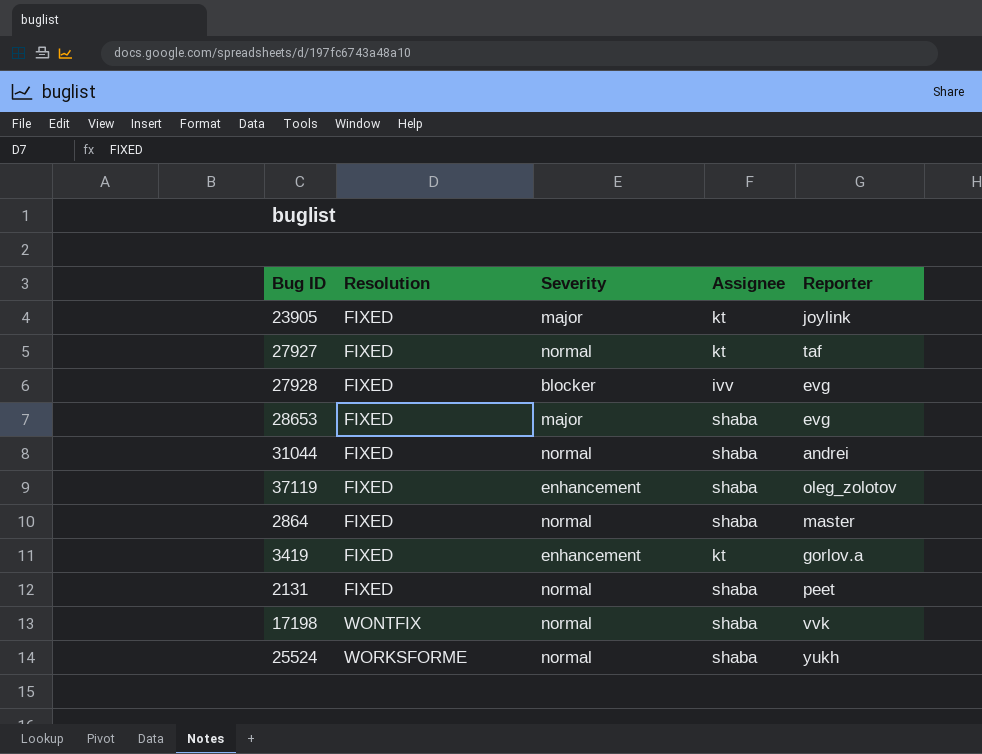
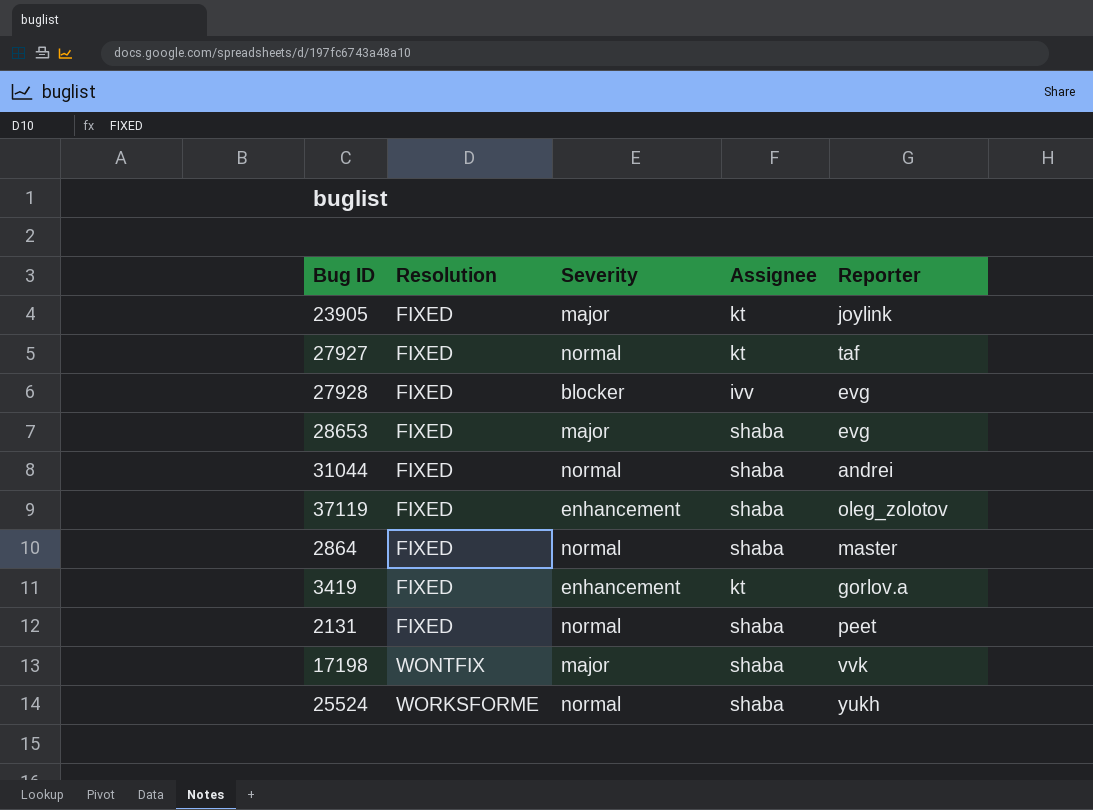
17198 | Severity: normal -> major

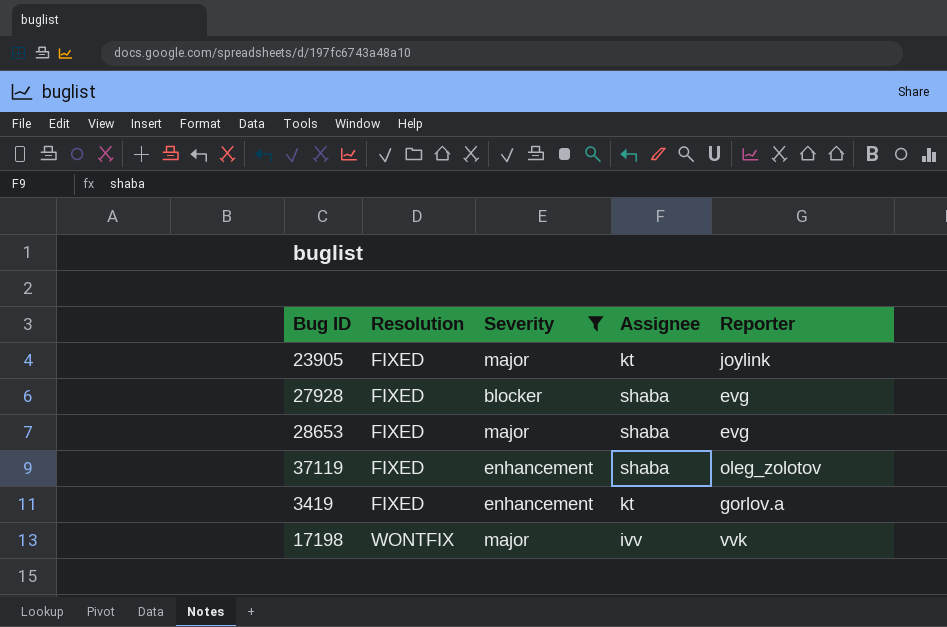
filter: none -> Severity != normal
27928 | Assignee: ivv -> shaba
17198 | Assignee: shaba -> ivv

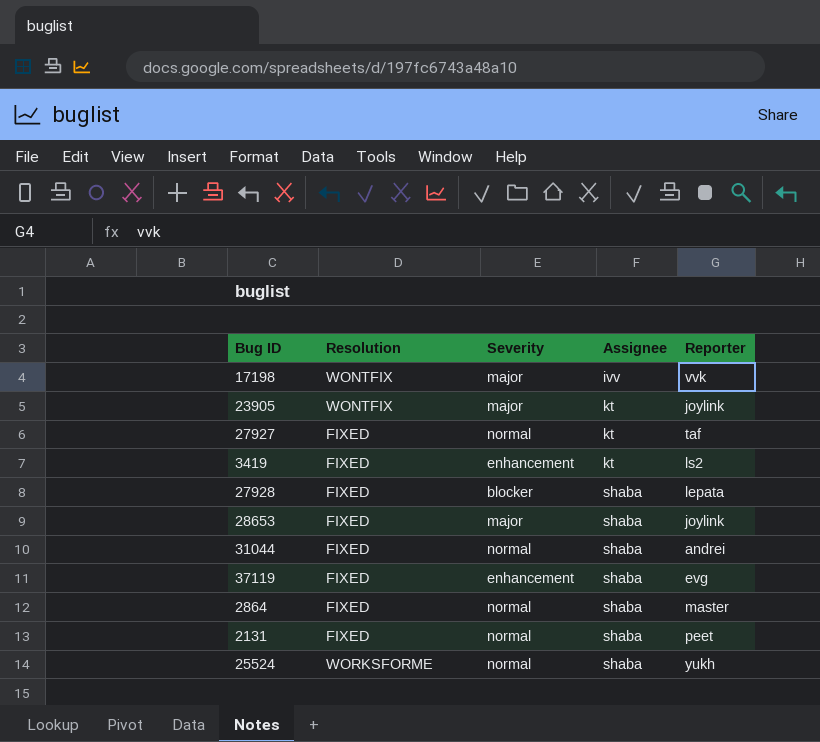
filter: Severity != normal -> none
row order: Resolution ascending -> Assignee ascending
23905 | Resolution: FIXED -> WONTFIX
3419 | Reporter: gorlov.a -> ls2
27928 | Reporter: evg -> lepata
28653 | Reporter: evg -> joylink
37119 | Reporter: oleg_zolotov -> evg

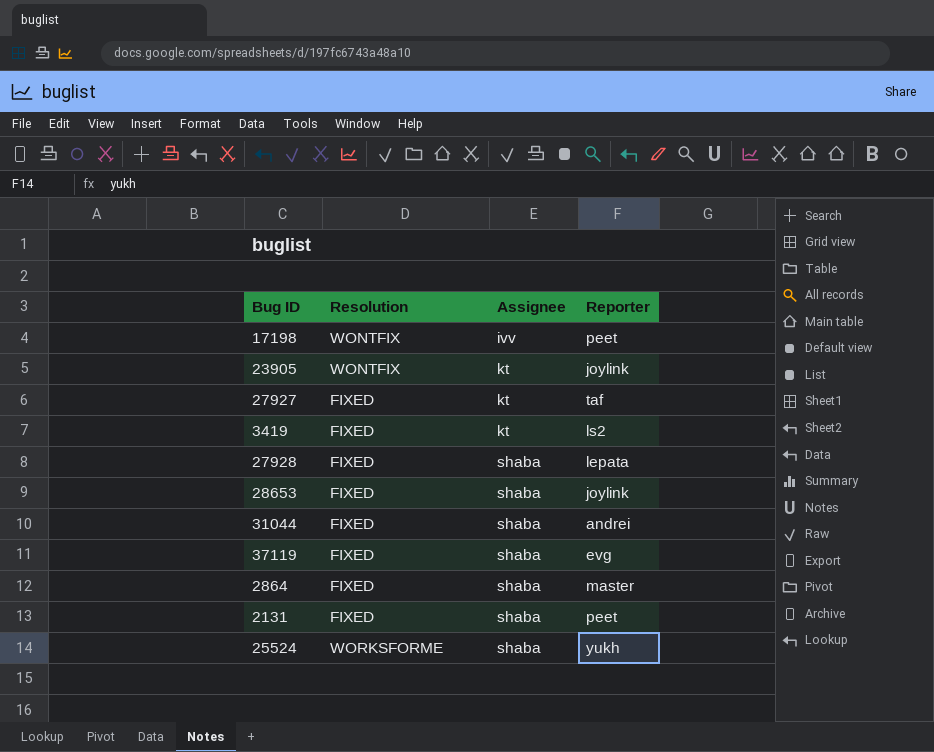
column Severity | position: 3 -> none
17198 | Reporter: vvk -> peet

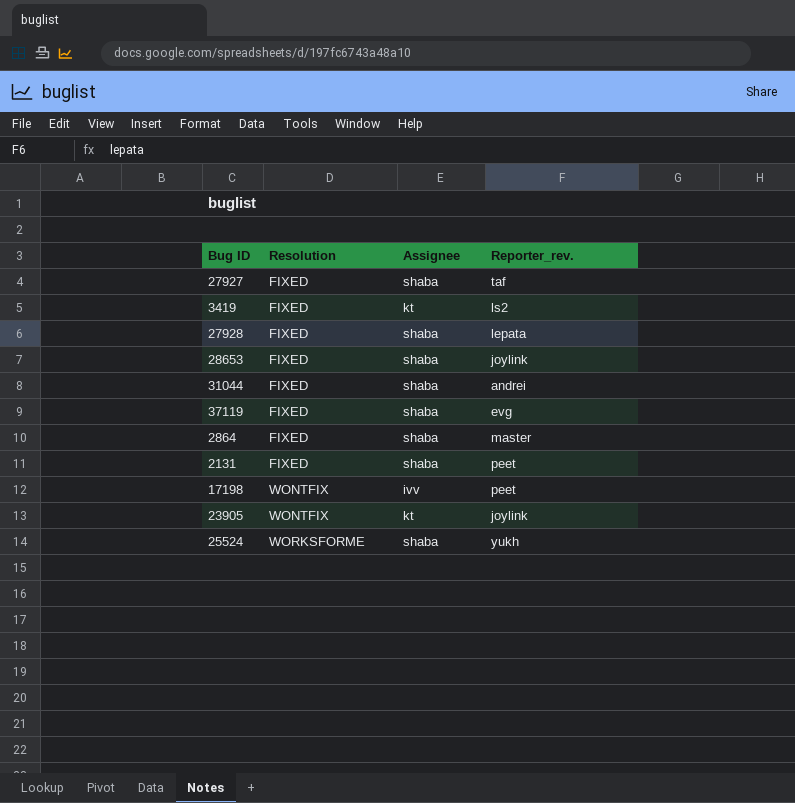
row order: Assignee ascending -> Resolution ascending
column name: Reporter -> Reporter_rev.
27927 | Assignee: kt -> shaba

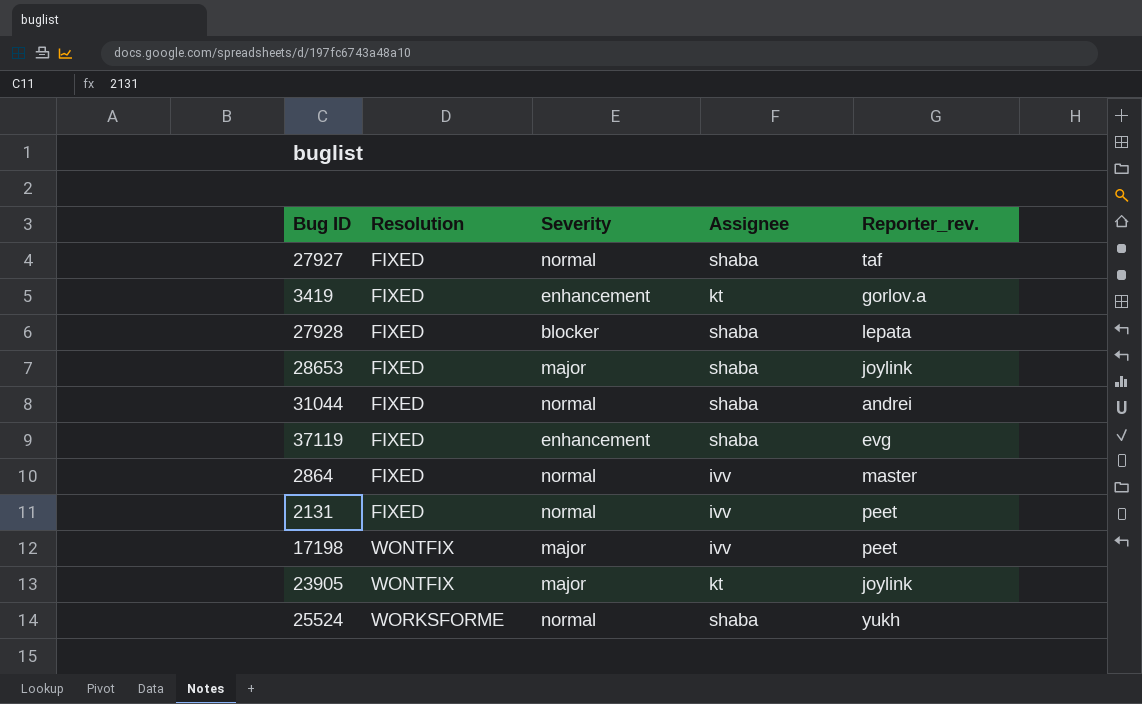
column Severity | position: none -> 3
3419 | Reporter_rev.: ls2 -> gorlov.a
2864 | Assignee: shaba -> ivv
2131 | Assignee: shaba -> ivv

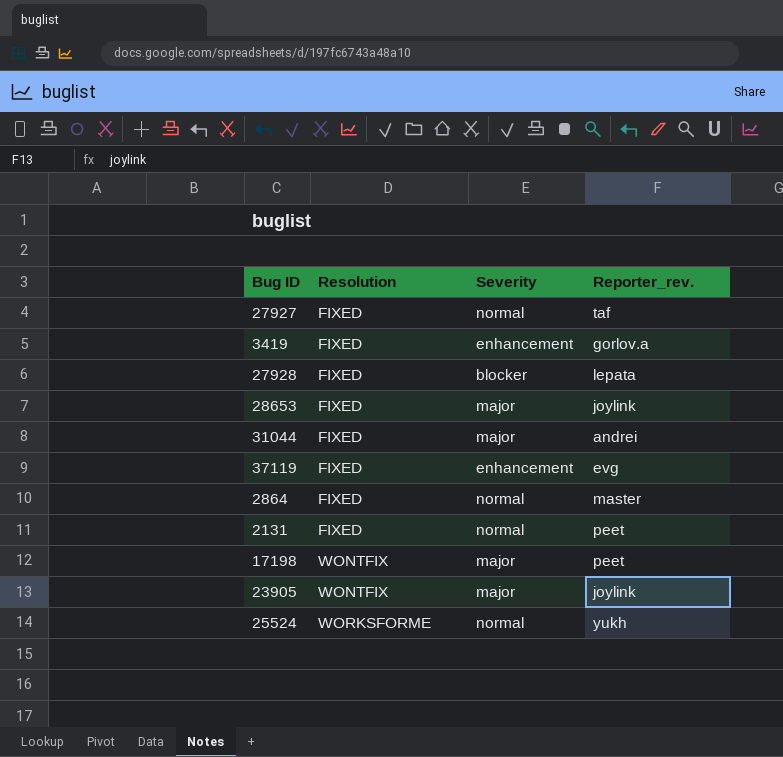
column Assignee | position: 4 -> none
31044 | Severity: normal -> major

